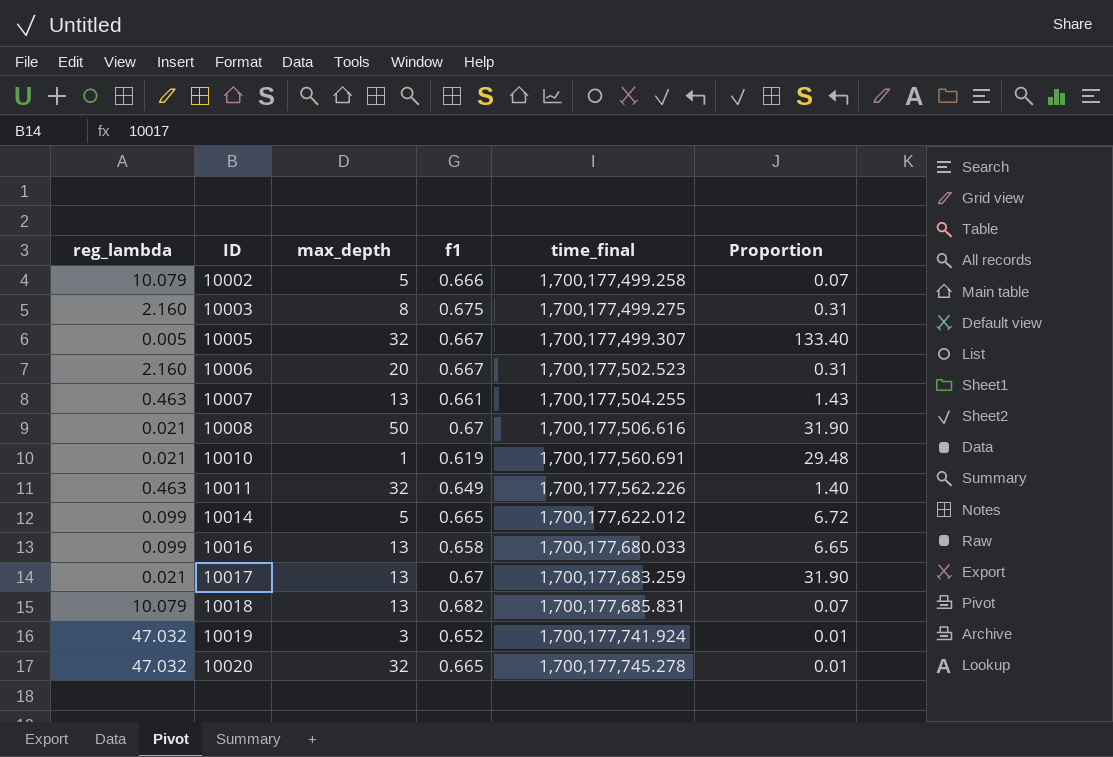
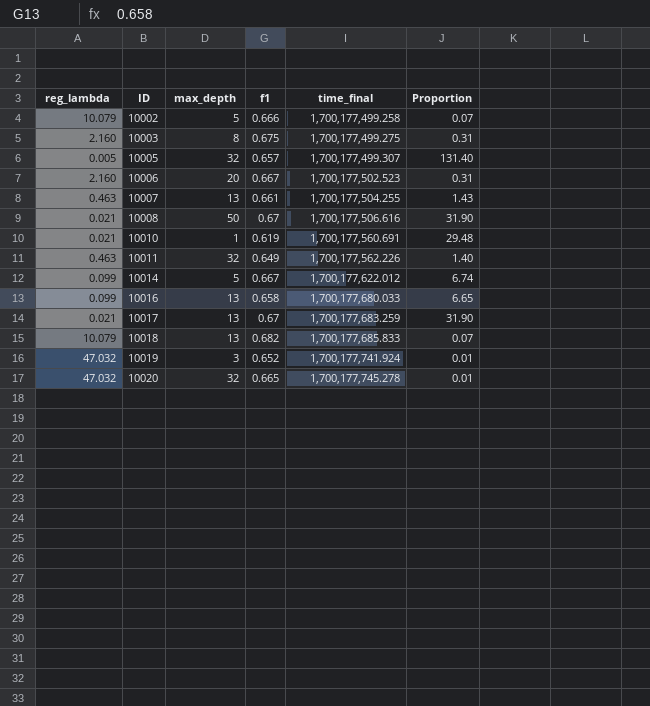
10005 | f1: 0.667 -> 0.657
10005 | Proportion: 133.40 -> 131.40
10014 | f1: 0.665 -> 0.667
10014 | Proportion: 6.72 -> 6.74
10018 | time_final: 1,700,177,685.831 -> 1,700,177,685.833

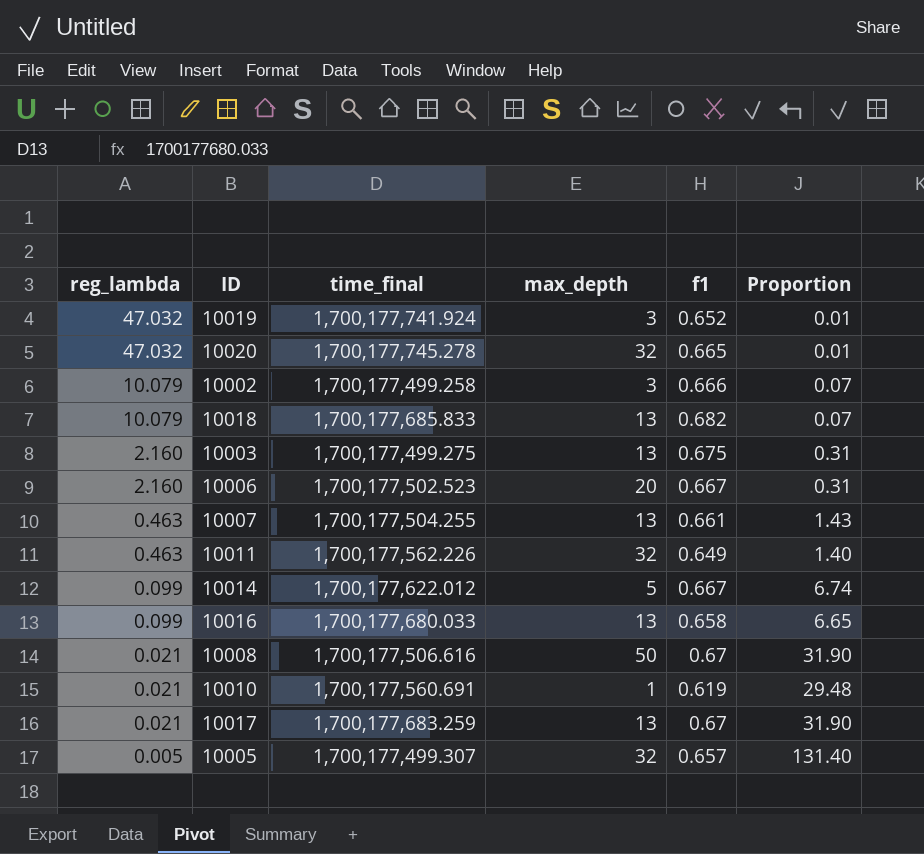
row order: ID ascending -> reg_lambda descending
column time_final | position: 5 -> 3
10002 | max_depth: 5 -> 3
10003 | max_depth: 8 -> 13

